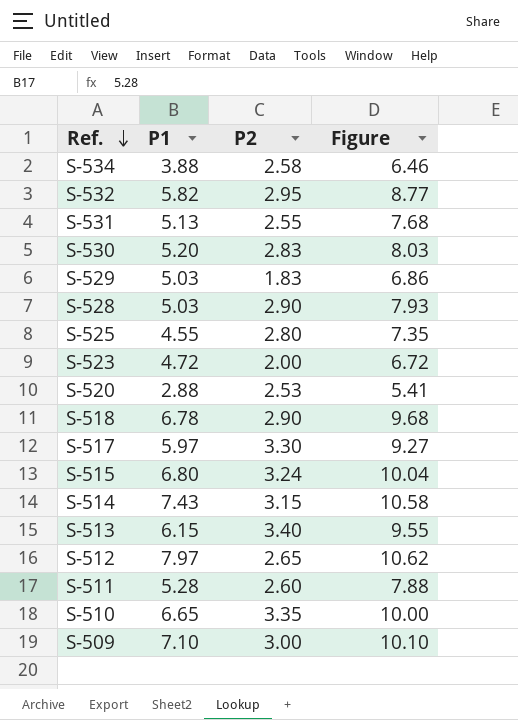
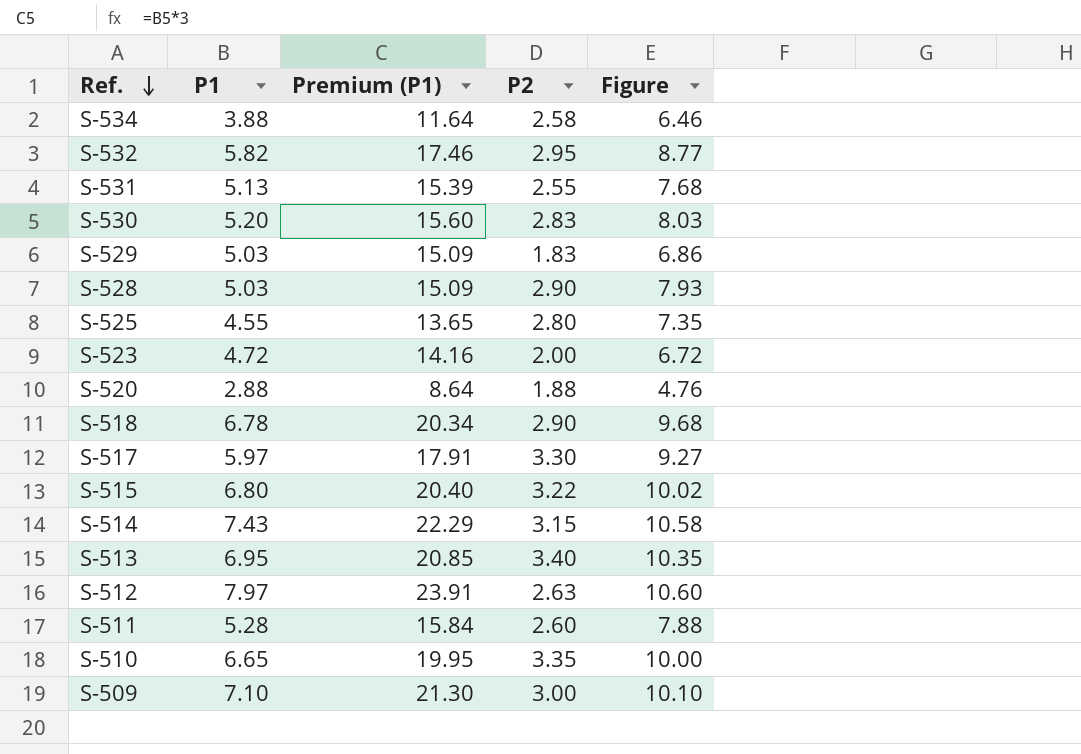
column Premium (P1) | formula: none -> [P1] * 3
S-520 | P2: 2.53 -> 1.88
S-520 | Figure: 5.41 -> 4.76
S-515 | P2: 3.24 -> 3.22
S-515 | Figure: 10.04 -> 10.02
S-513 | P1: 6.15 -> 6.95
S-513 | Figure: 9.55 -> 10.35
S-512 | P2: 2.65 -> 2.63
S-512 | Figure: 10.62 -> 10.60

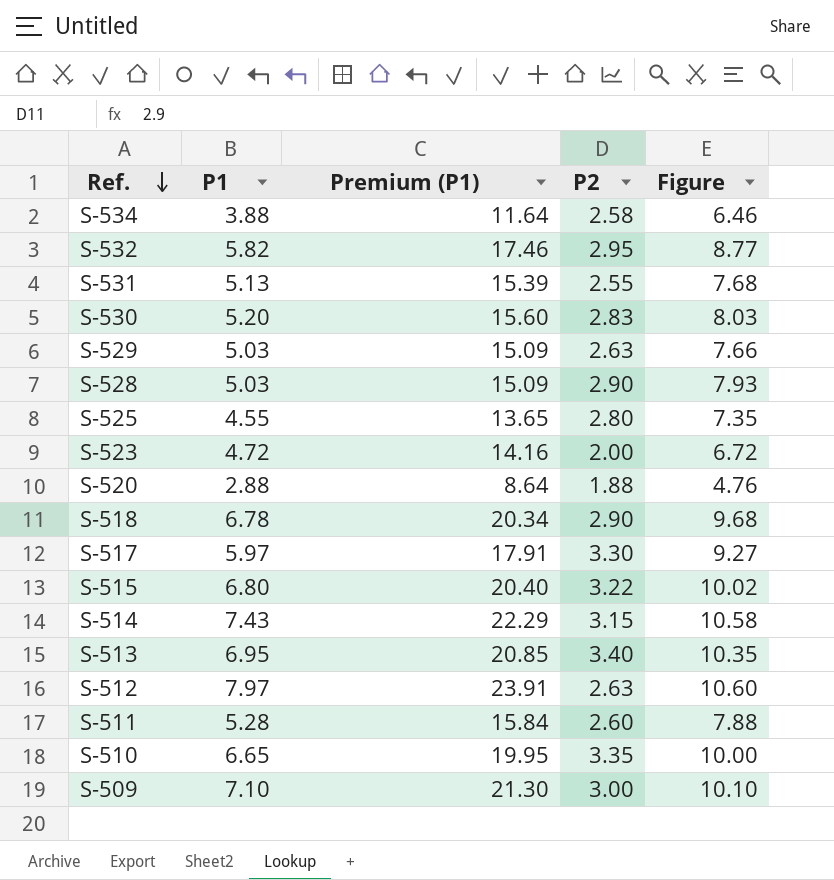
S-529 | P2: 1.83 -> 2.63
S-529 | Figure: 6.86 -> 7.66

